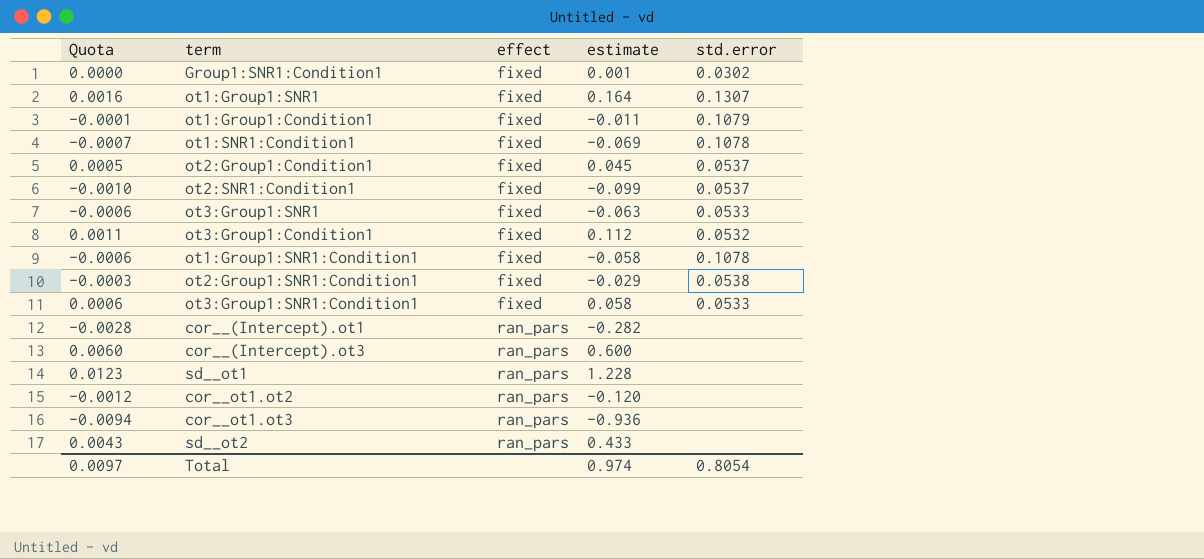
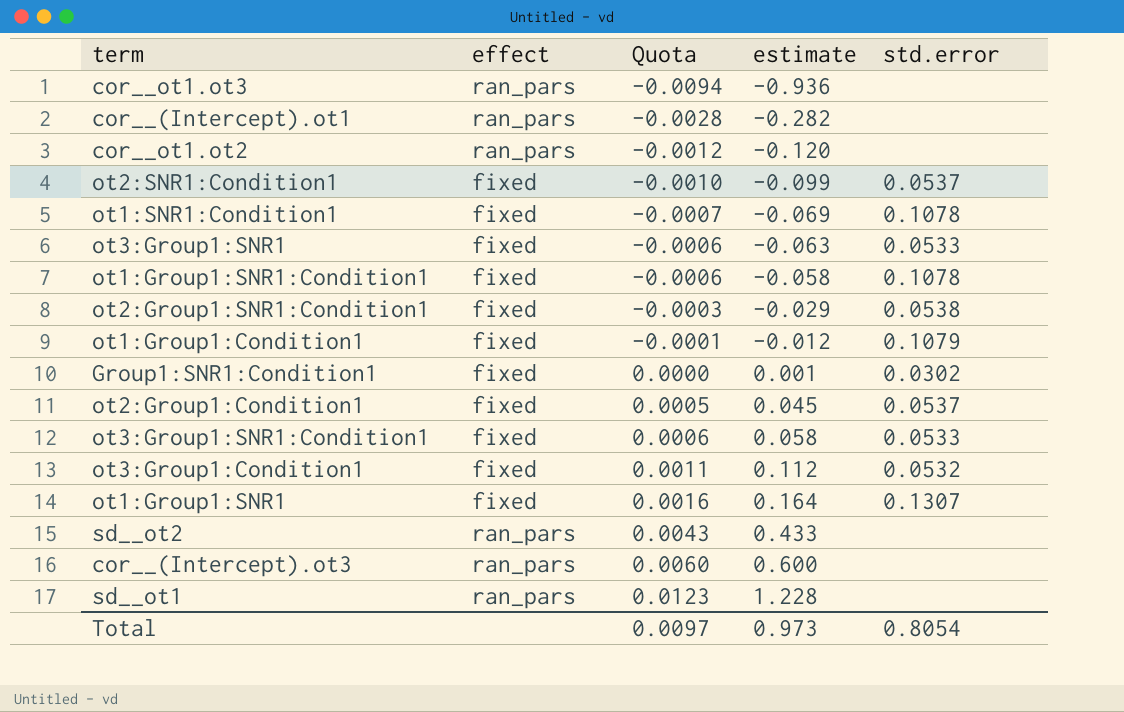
row order: effect ascending -> Quota ascending
column Quota | position: 1 -> 3
ot1:Group1:Condition1 | estimate: -0.011 -> -0.012
Total | estimate: 0.974 -> 0.973

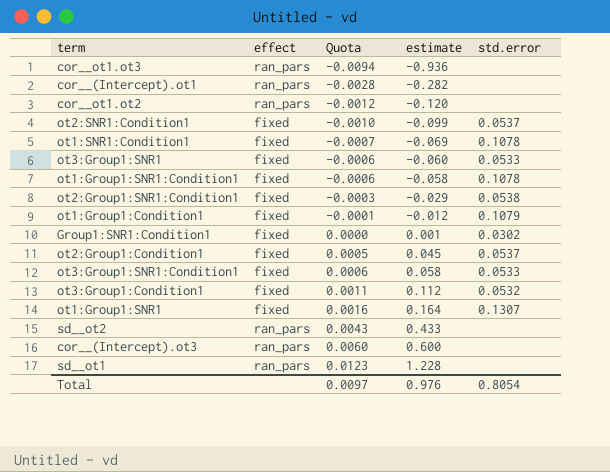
ot3:Group1:SNR1 | estimate: -0.063 -> -0.060
Total | estimate: 0.973 -> 0.976

